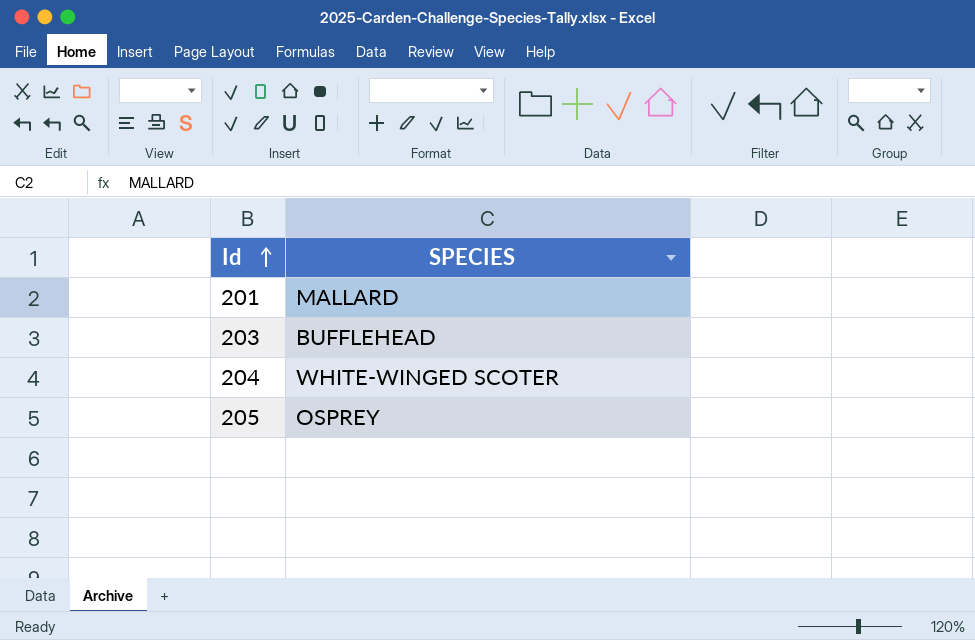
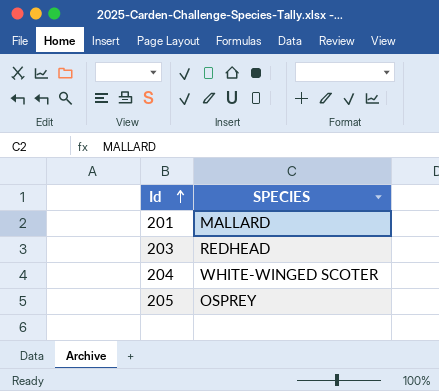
203 | SPECIES: BUFFLEHEAD -> REDHEAD

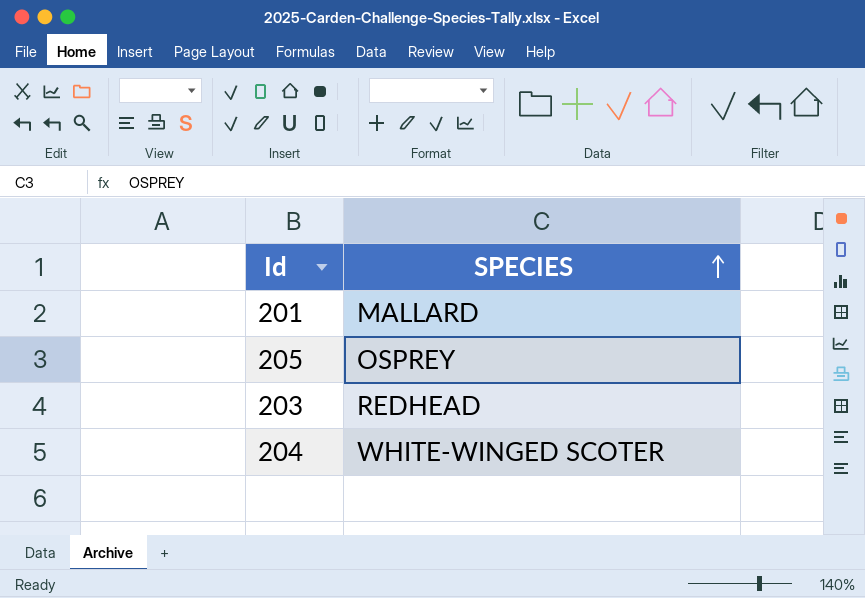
row order: Id ascending -> SPECIES ascending

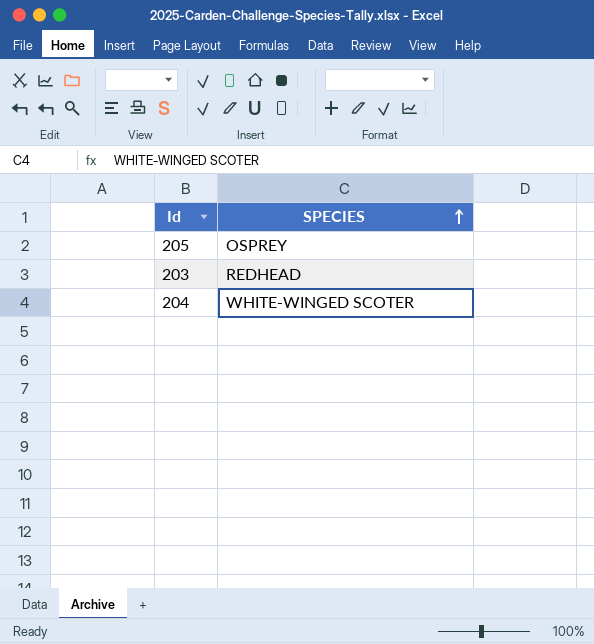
row 201: MALLARD -> none

